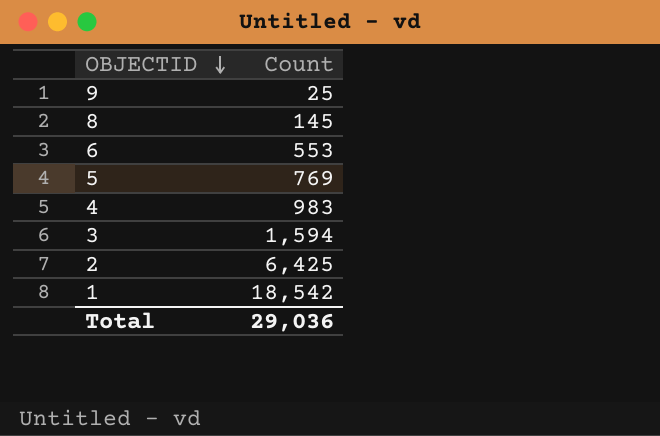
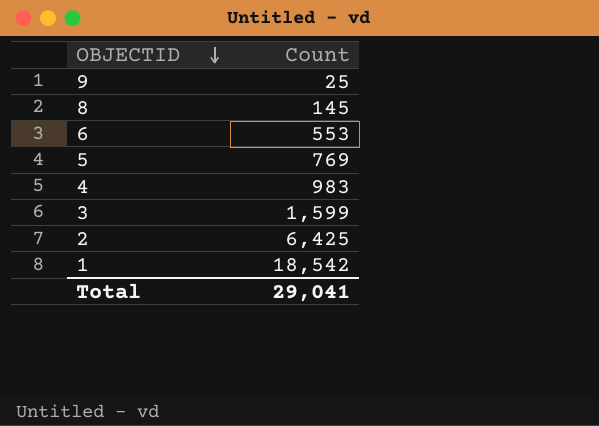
3 | Count: 1,594 -> 1,599
Total | Count: 29,036 -> 29,041

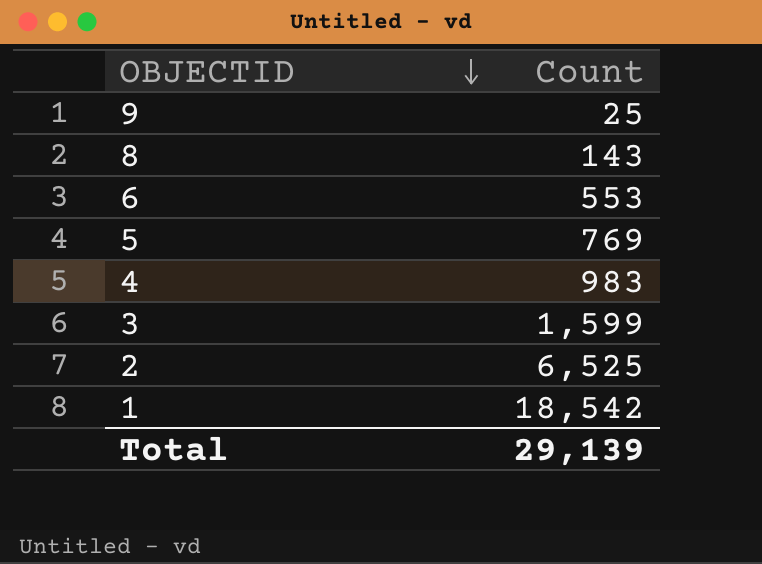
8 | Count: 145 -> 143
2 | Count: 6,425 -> 6,525
Total | Count: 29,041 -> 29,139

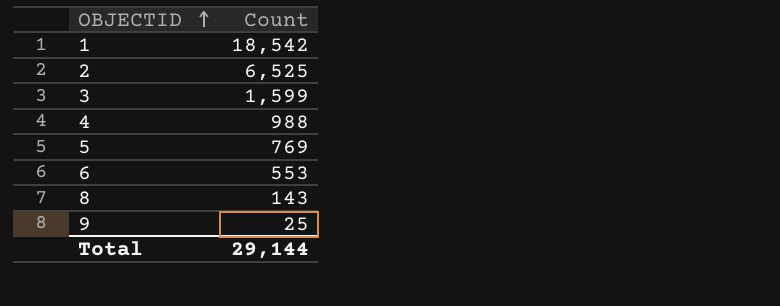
row order: OBJECTID descending -> OBJECTID ascending
4 | Count: 983 -> 988
Total | Count: 29,139 -> 29,144

